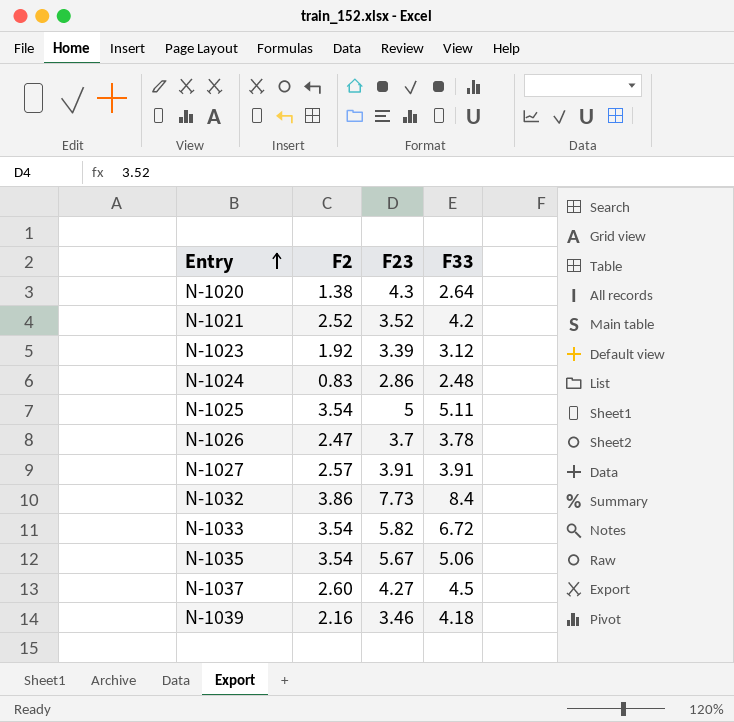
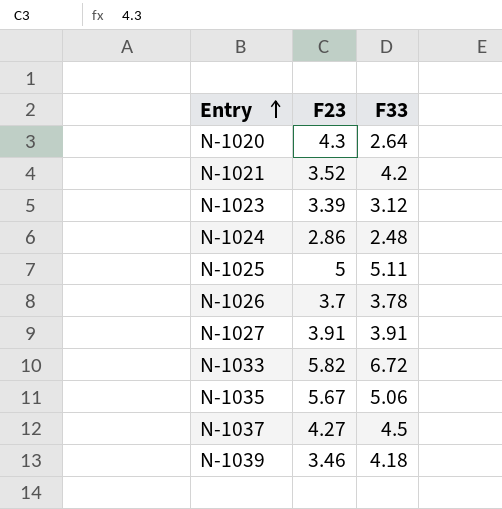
column F2 | position: 2 -> none
row N-1032: 3.86 | 7.73 | 8.4 -> none

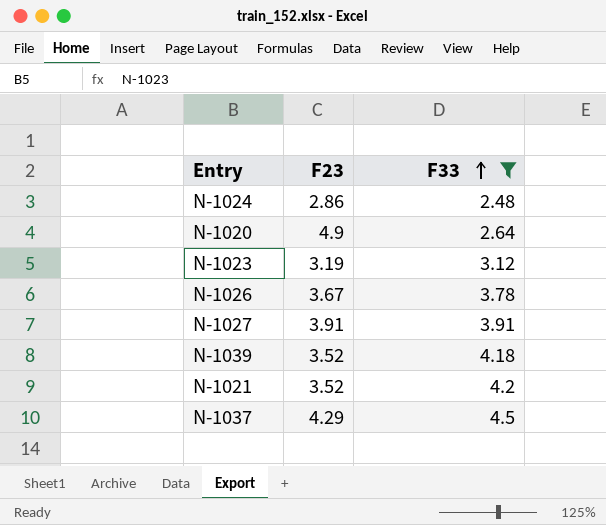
filter: none -> F33 <= 4.5
row order: Entry ascending -> F33 ascending
N-1020 | F23: 4.3 -> 4.9
N-1023 | F23: 3.39 -> 3.19
N-1026 | F23: 3.7 -> 3.67
N-1039 | F23: 3.46 -> 3.52
N-1037 | F23: 4.27 -> 4.29

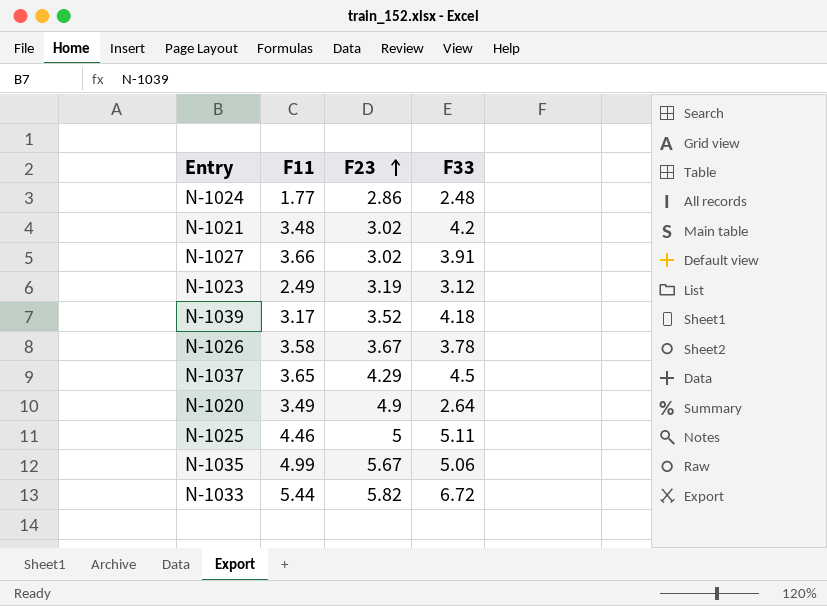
filter: F33 <= 4.5 -> none
row order: F33 ascending -> F23 ascending
column F11 | position: none -> 2
N-1021 | F23: 3.52 -> 3.02
N-1027 | F23: 3.91 -> 3.02

